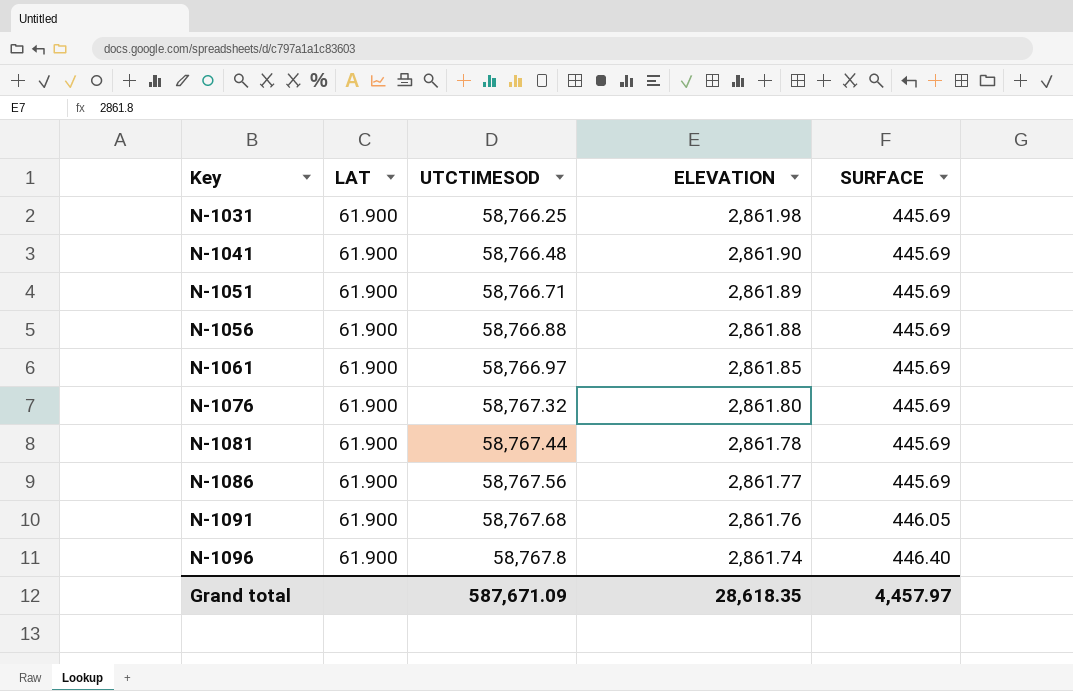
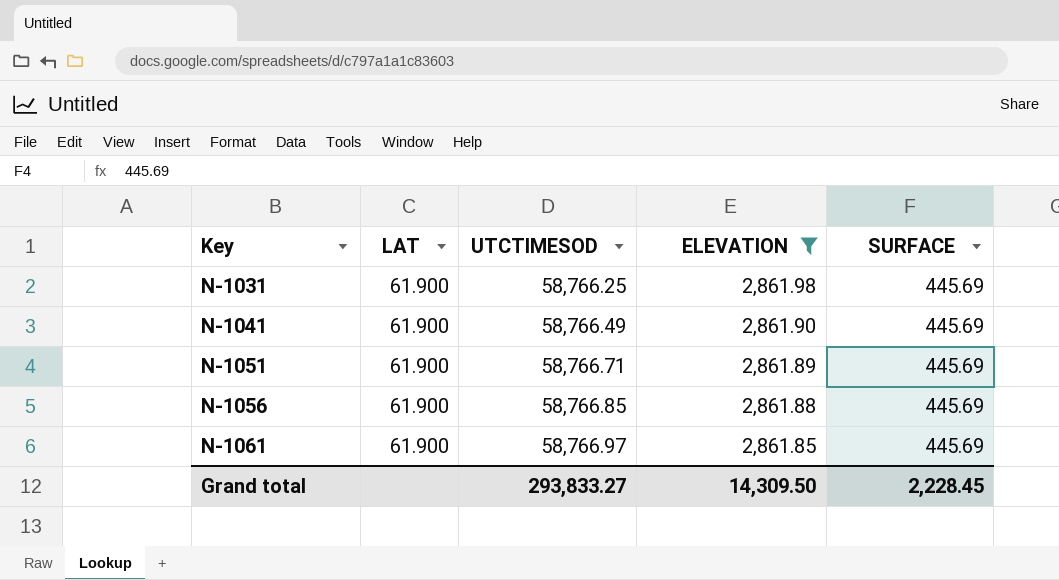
filter: none -> ELEVATION >= 2,861.85
N-1041 | UTCTIMESOD: 58,766.48 -> 58,766.49
N-1056 | UTCTIMESOD: 58,766.88 -> 58,766.85
Grand total | UTCTIMESOD: 587,671.09 -> 293,833.27
Grand total | ELEVATION: 28,618.35 -> 14,309.50
Grand total | SURFACE: 4,457.97 -> 2,228.45

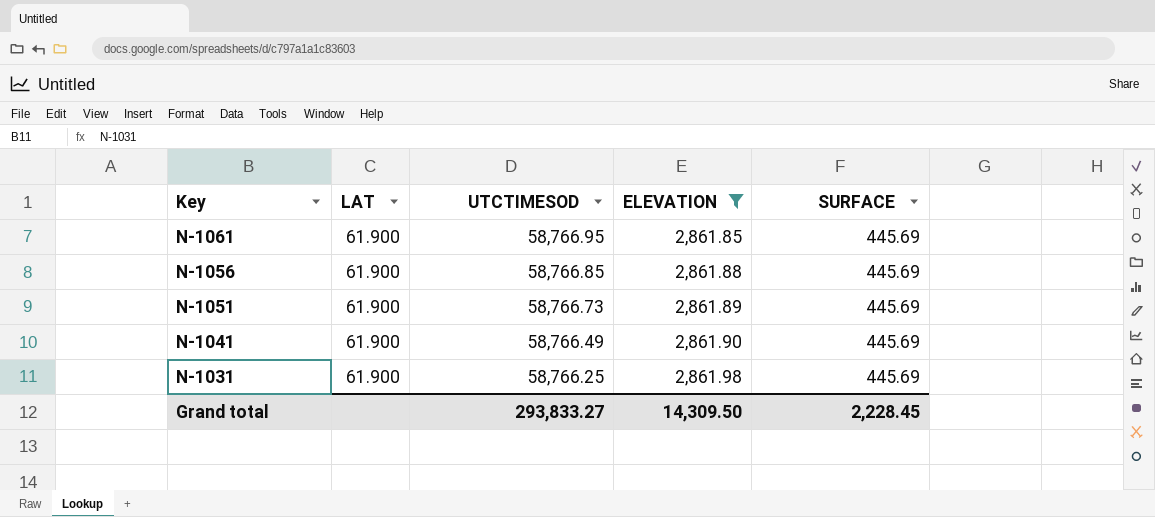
row order: Key ascending -> Key descending
N-1061 | UTCTIMESOD: 58,766.97 -> 58,766.95
N-1051 | UTCTIMESOD: 58,766.71 -> 58,766.73

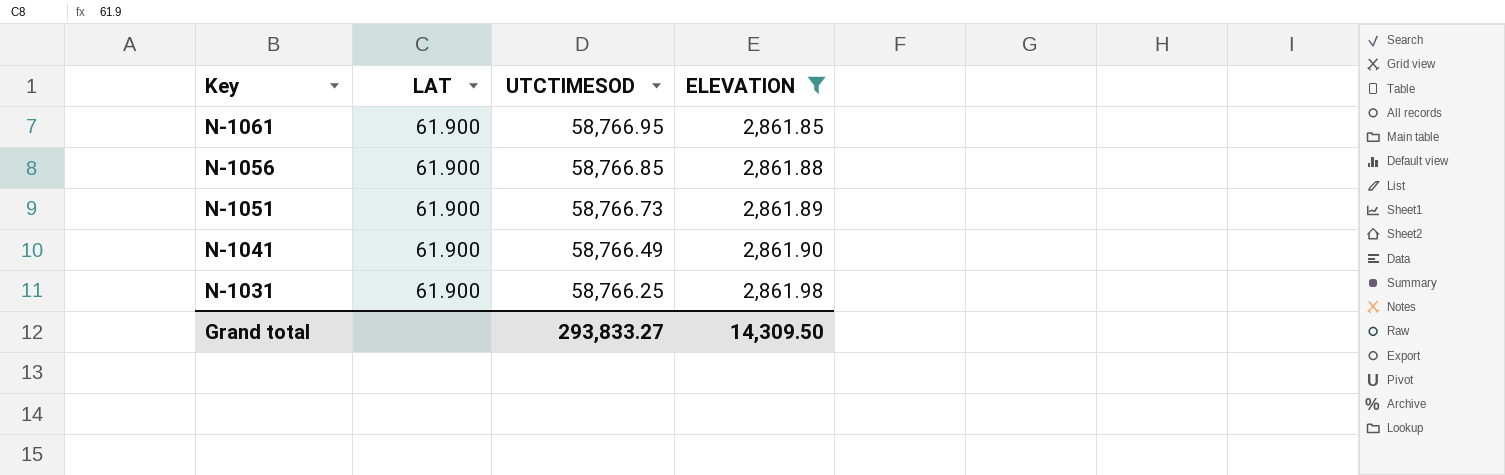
column SURFACE | position: 5 -> none

